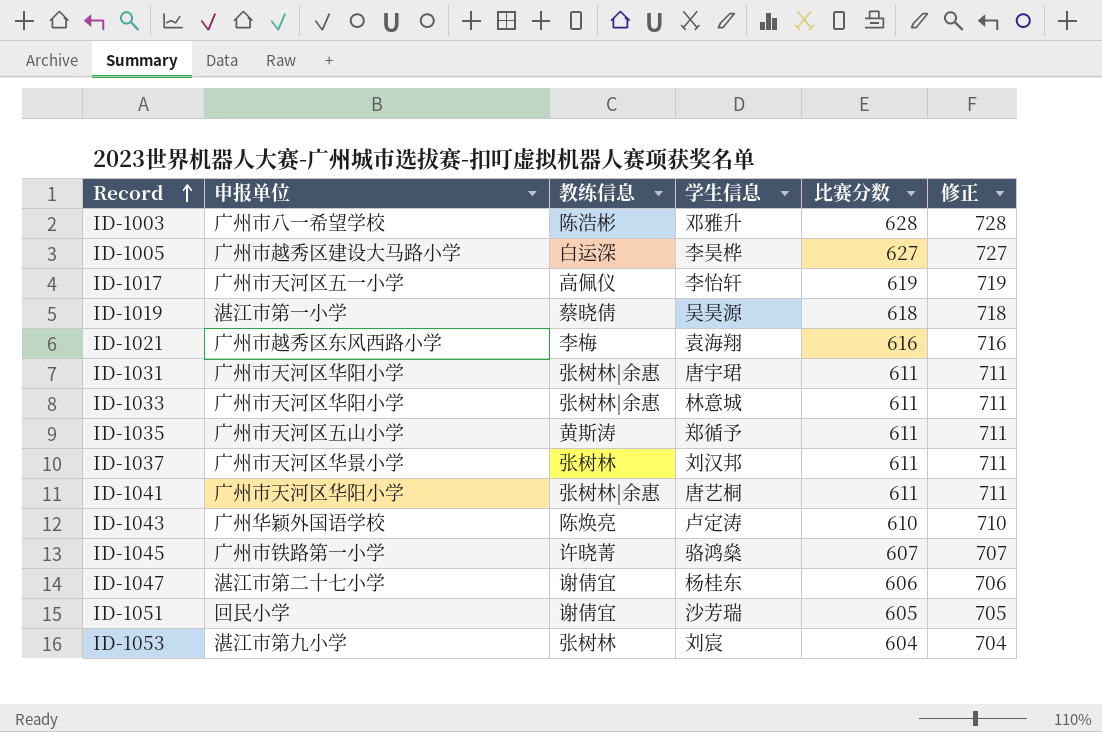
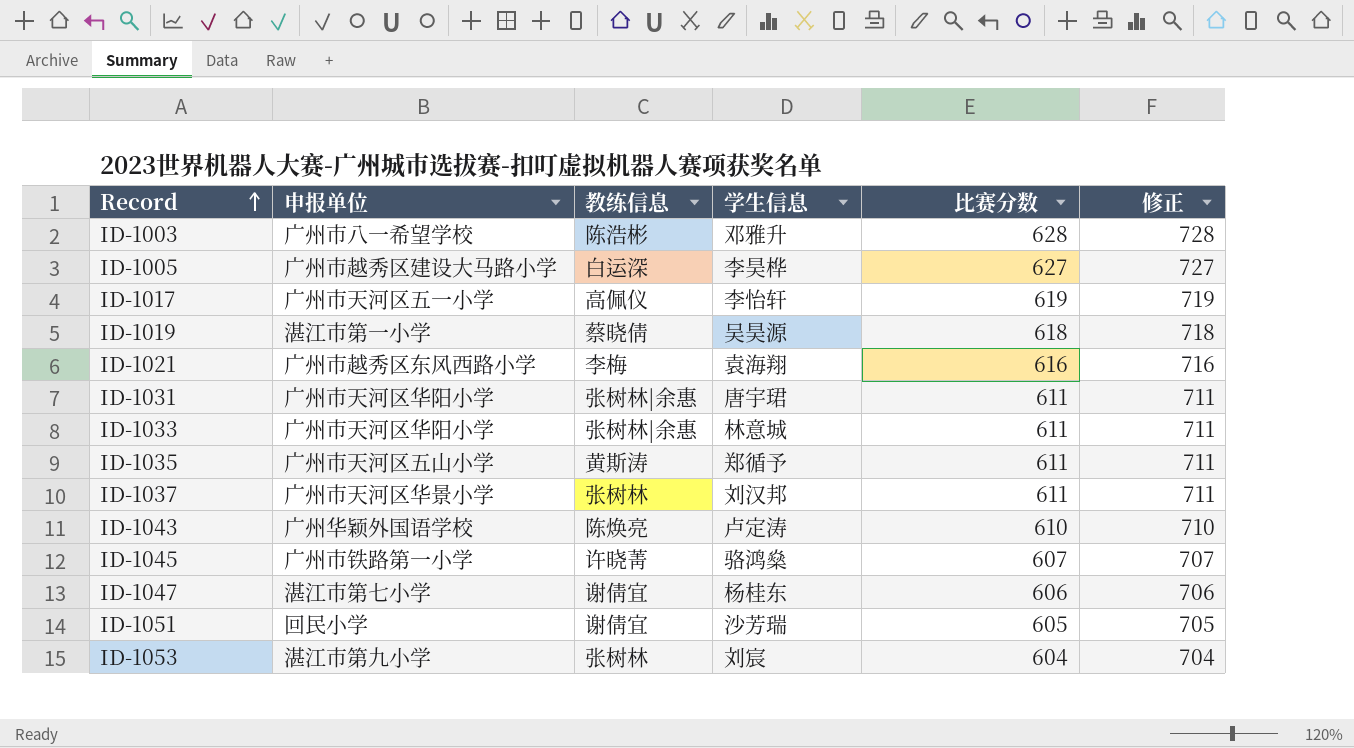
row ID-1041: 广州市天河区华阳小学 | 张树林|余惠 | 唐艺桐 | 611 | 711 -> none
ID-1047 | 申报单位: 湛江市第二十七小学 -> 湛江市第七小学

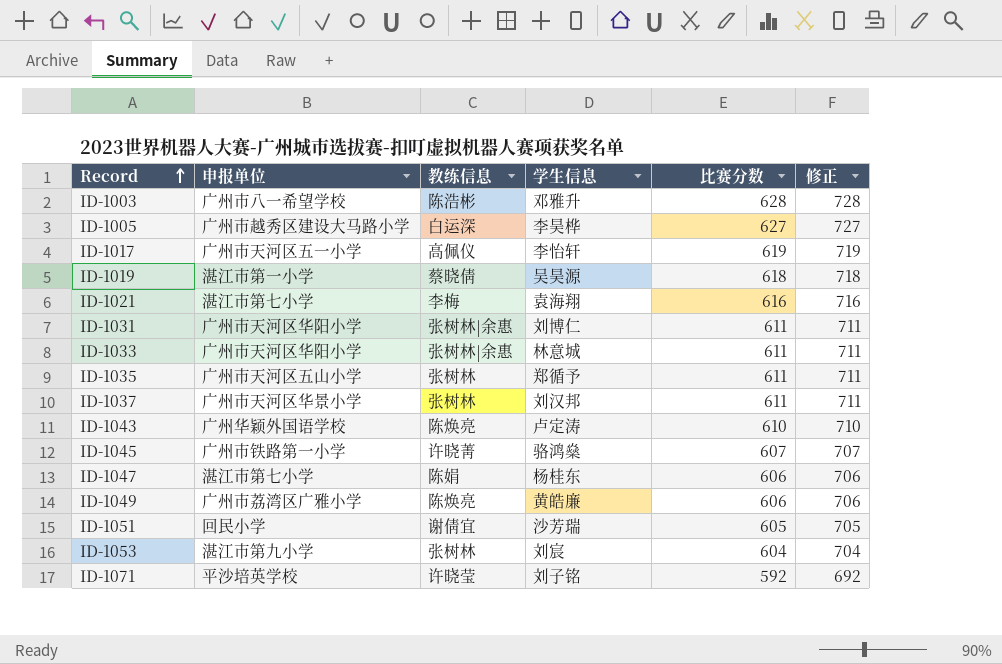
ID-1021 | 申报单位: 广州市越秀区东风西路小学 -> 湛江市第七小学
ID-1031 | 学生信息: 唐宇珺 -> 刘博仁
ID-1035 | 教练信息: 黄斯涛 -> 张树林
ID-1047 | 教练信息: 谢倩宜 -> 陈娟
row ID-1049: none -> 广州市荔湾区广雅小学 | 陈焕亮 | 黄皓廉 | 606 | 706
row ID-1071: none -> 平沙培英学校 | 许晓莹 | 刘子铭 | 592 | 692

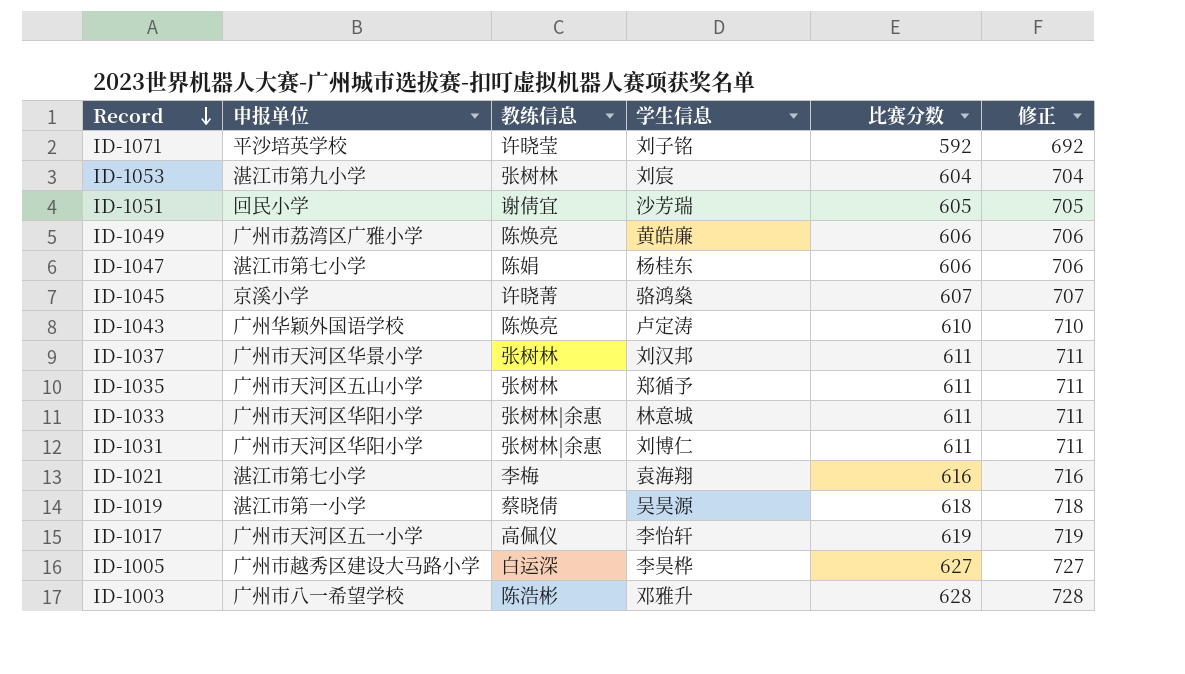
row order: Record ascending -> Record descending
ID-1045 | 申报单位: 广州市铁路第一小学 -> 京溪小学

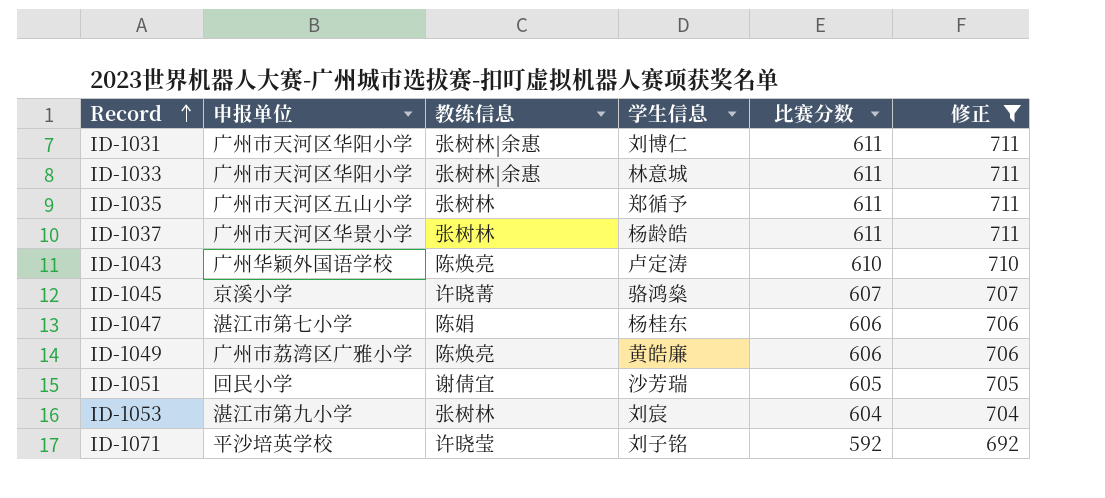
filter: none -> 修正 <= 711
row order: Record descending -> Record ascending
ID-1037 | 学生信息: 刘汉邦 -> 杨龄皓

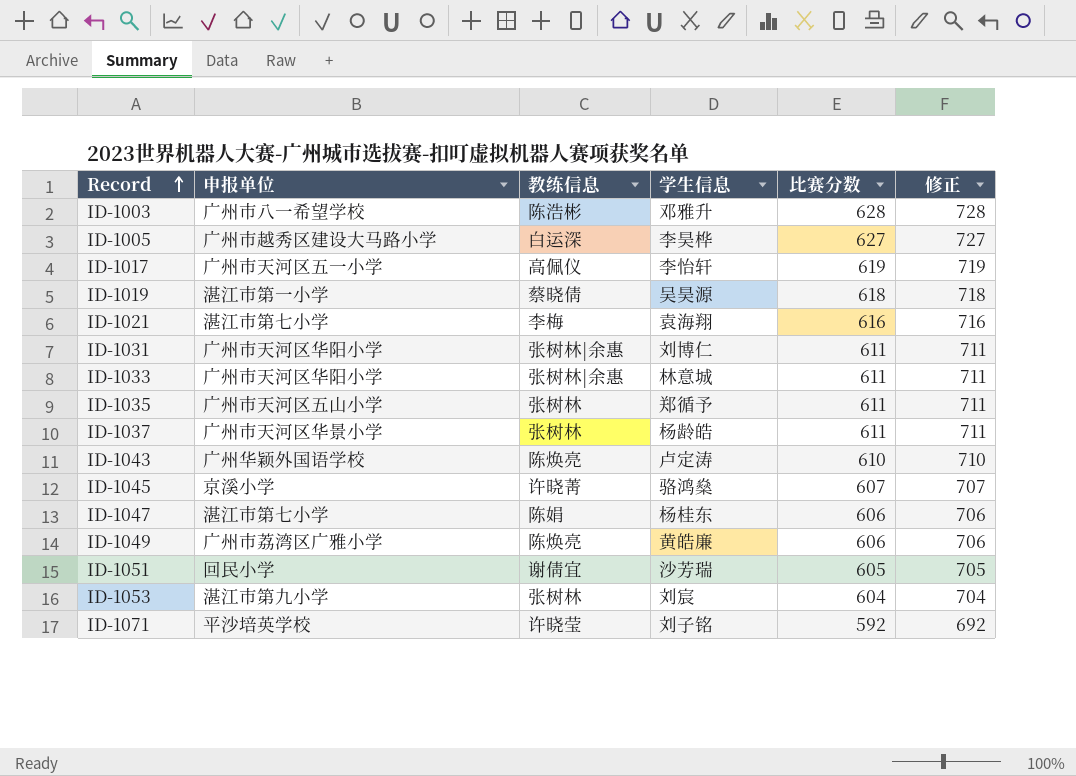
filter: 修正 <= 711 -> none

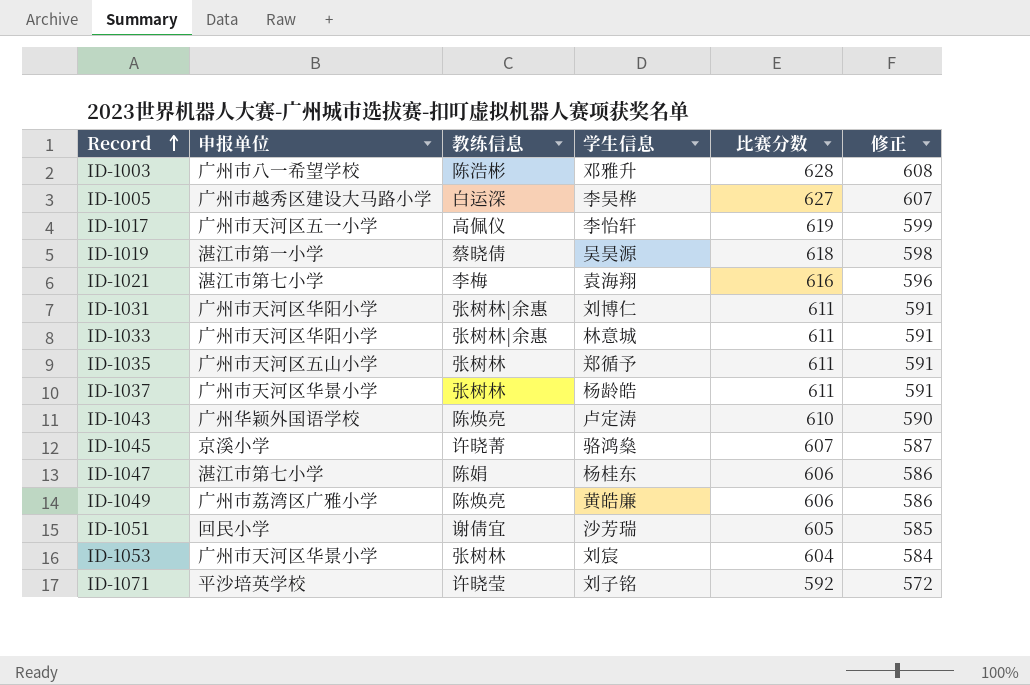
column 修正 | formula: [比赛分数] + 100 -> [比赛分数] - 20
ID-1053 | 申报单位: 湛江市第九小学 -> 广州市天河区华景小学

